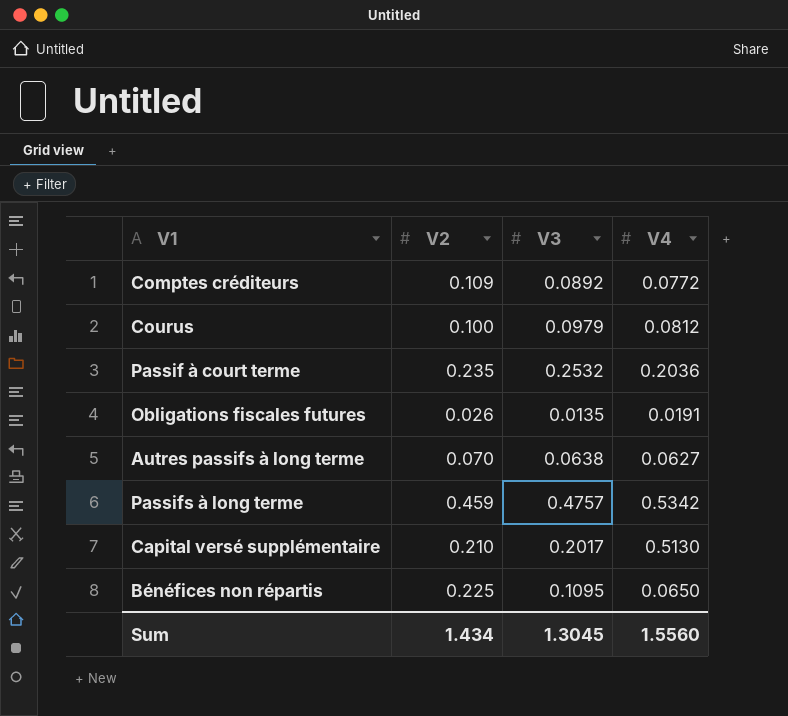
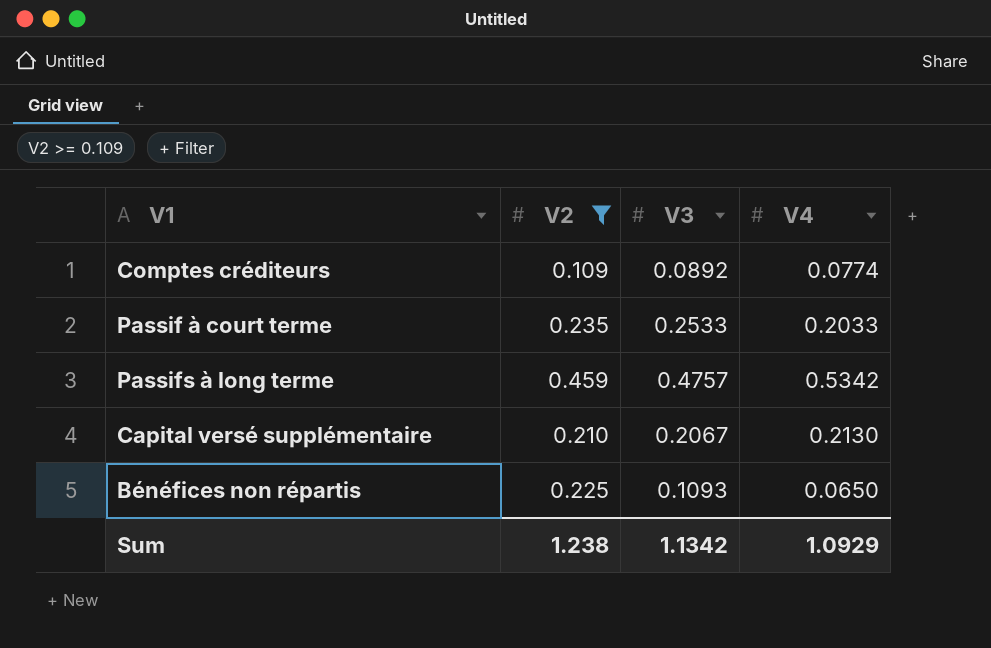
filter: none -> V2 >= 0.109
Comptes créditeurs | V4: 0.0772 -> 0.0774
Passif à court terme | V3: 0.2532 -> 0.2533
Passif à court terme | V4: 0.2036 -> 0.2033
Capital versé supplémentaire | V3: 0.2017 -> 0.2067
Capital versé supplémentaire | V4: 0.5130 -> 0.2130
Bénéfices non répartis | V3: 0.1095 -> 0.1093
Sum | V2: 1.434 -> 1.238
Sum | V3: 1.3045 -> 1.1342
Sum | V4: 1.5560 -> 1.0929

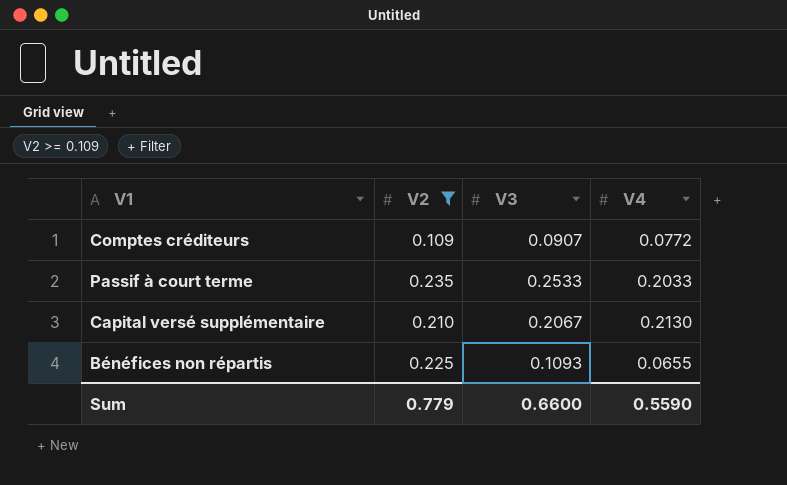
row Passifs à long terme: 0.459 | 0.4757 | 0.5342 -> none
Comptes créditeurs | V3: 0.0892 -> 0.0907
Comptes créditeurs | V4: 0.0774 -> 0.0772
Bénéfices non répartis | V4: 0.0650 -> 0.0655
Sum | V2: 1.238 -> 0.779
Sum | V3: 1.1342 -> 0.6600
Sum | V4: 1.0929 -> 0.5590

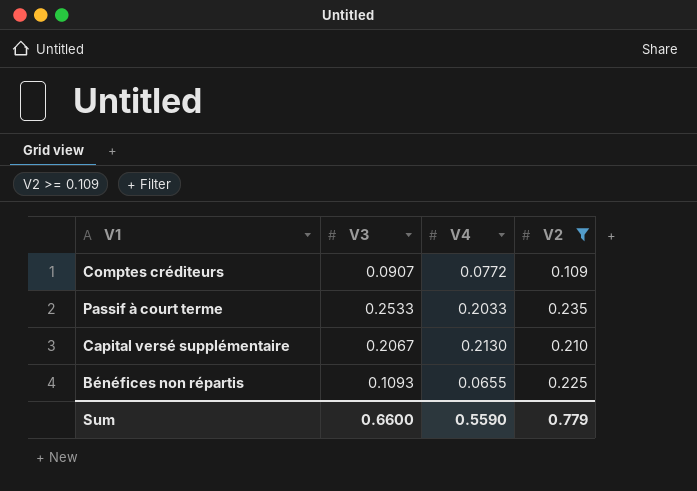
column V2 | position: 2 -> 4

